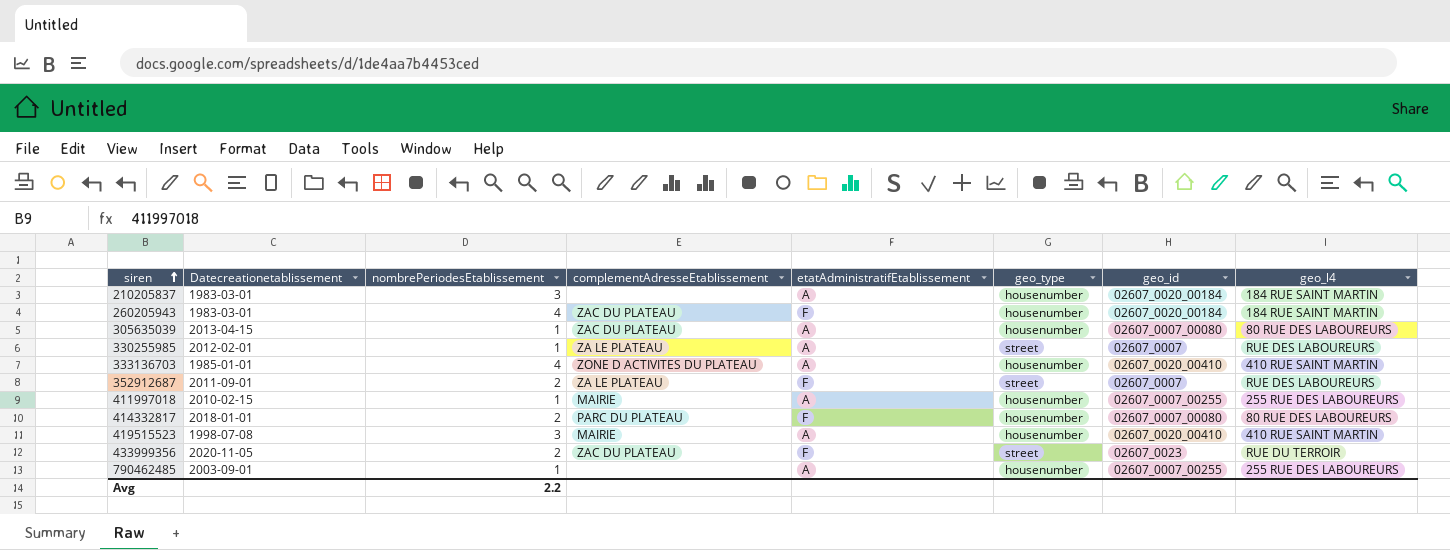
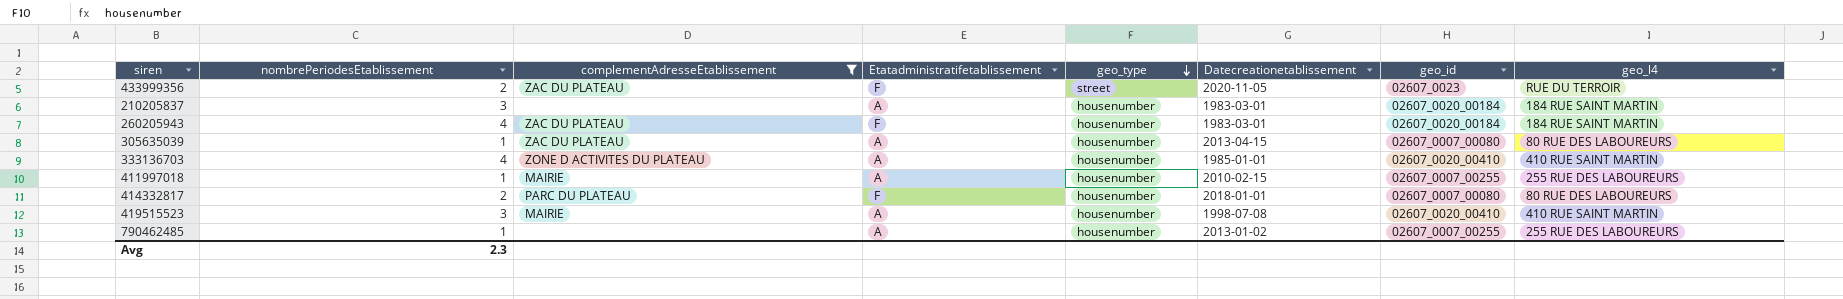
filter: none -> complementAdresseEtablissement != ZA LE PLATEAU
row order: siren ascending -> geo_type descending
column name: etatAdministratifEtablissement -> Etatadministratifetablissement
column Datecreationetablissement | position: 2 -> 6
790462485 | Datecreationetablissement: 2003-09-01 -> 2013-01-02
Avg | nombrePeriodesEtablissement: 2.2 -> 2.3

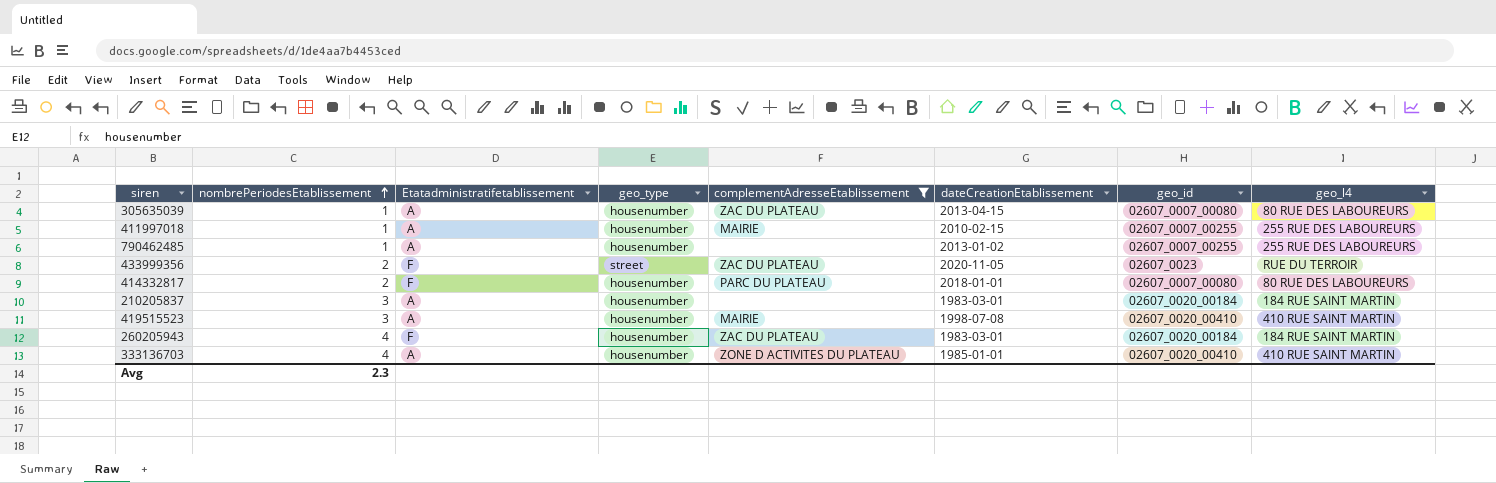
row order: geo_type descending -> nombrePeriodesEtablissement ascending
column complementAdresseEtablissement | position: 3 -> 5
column name: Datecreationetablissement -> dateCreationEtablissement

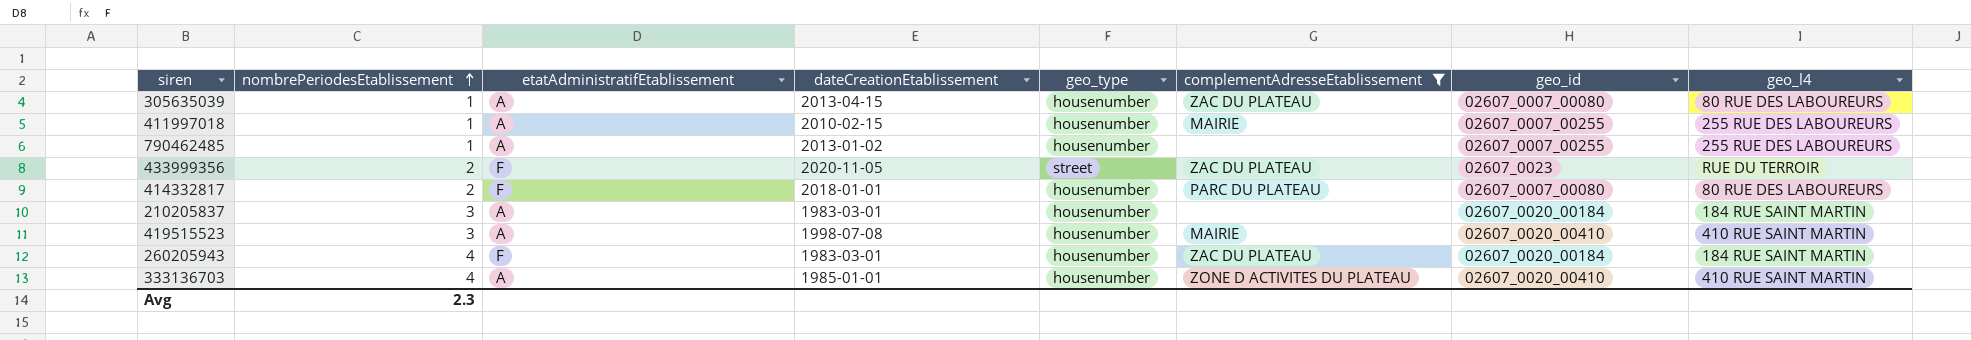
column name: Etatadministratifetablissement -> etatAdministratifEtablissement
column dateCreationEtablissement | position: 6 -> 4

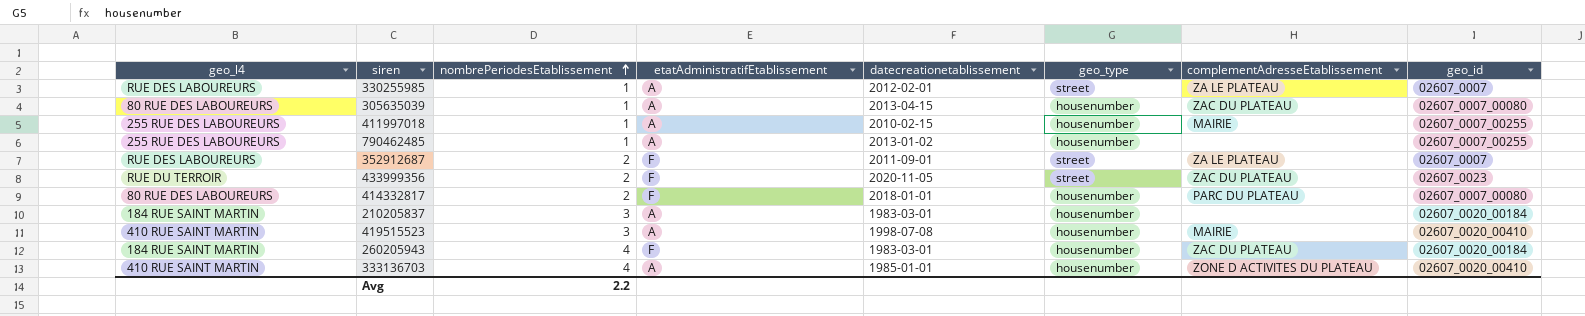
filter: complementAdresseEtablissement != ZA LE PLATEAU -> none
column geo_l4 | position: 8 -> 1
column name: dateCreationEtablissement -> datecreationetablissement
Avg | nombrePeriodesEtablissement: 2.3 -> 2.2

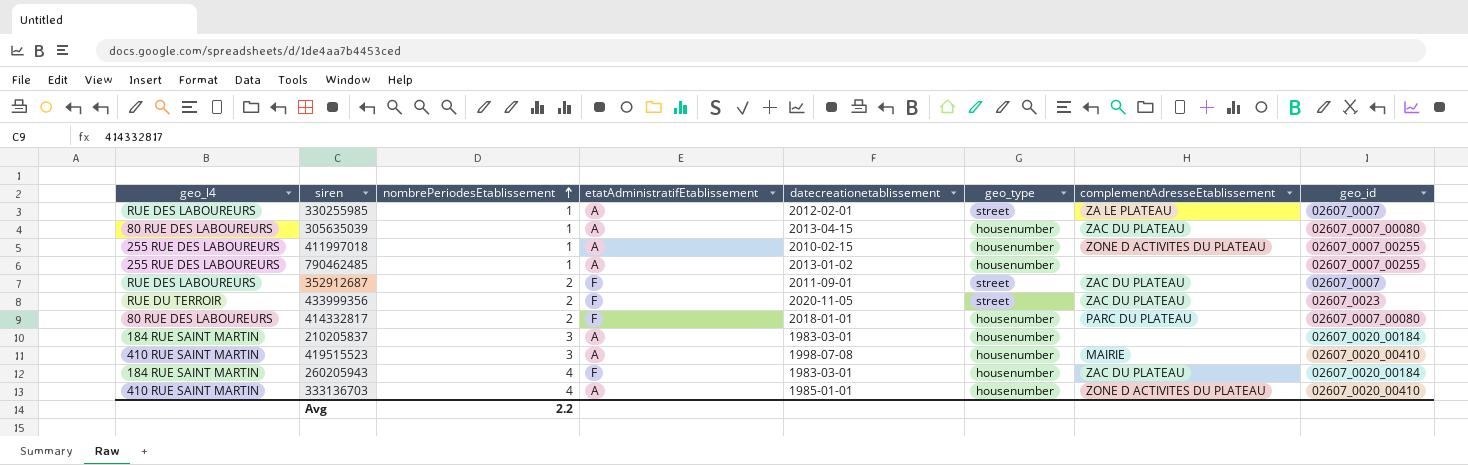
411997018 | complementAdresseEtablissement: MAIRIE -> ZONE D ACTIVITES DU PLATEAU
352912687 | complementAdresseEtablissement: ZA LE PLATEAU -> ZAC DU PLATEAU

